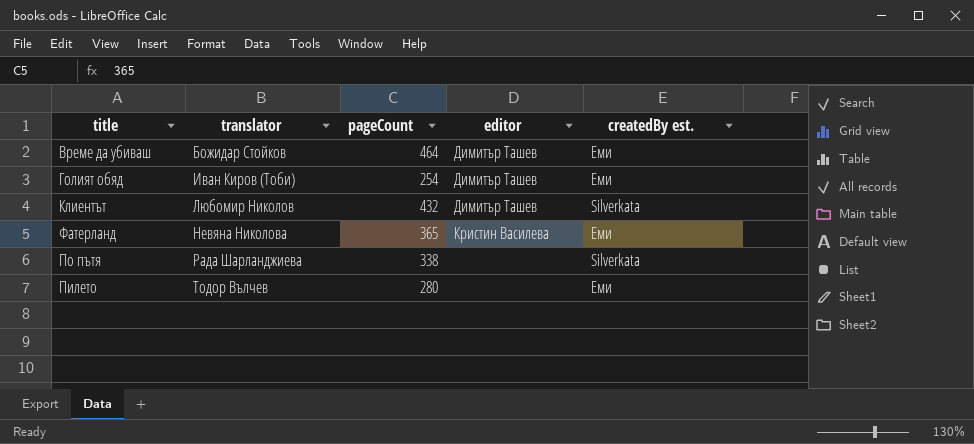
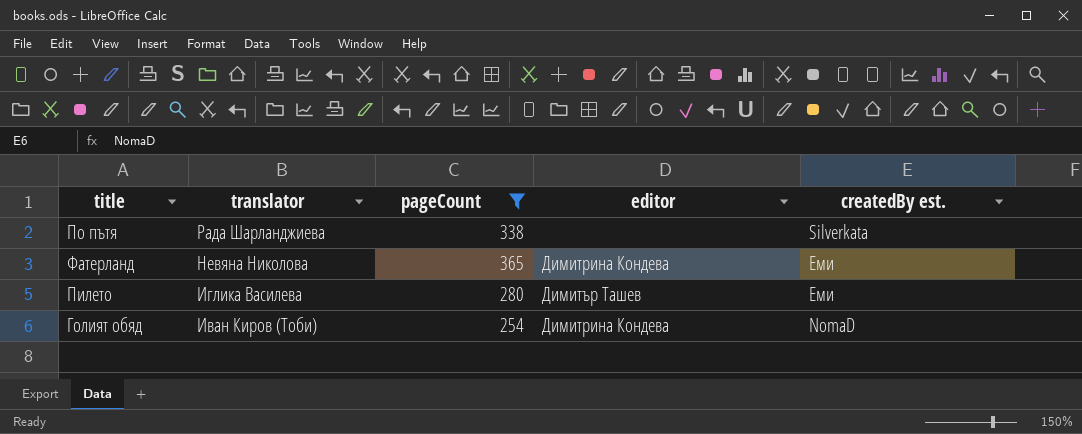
filter: none -> pageCount <= 365
row order: translator ascending -> translator descending
Фатерланд | editor: Кристин Василева -> Димитрина Кондева
Пилето | translator: Тодор Вълчев -> Иглика Василева
Пилето | editor: none -> Димитър Ташев
Голият обяд | editor: Димитър Ташев -> Димитрина Кондева
Голият обяд | createdBy est.: Еми -> NomaD

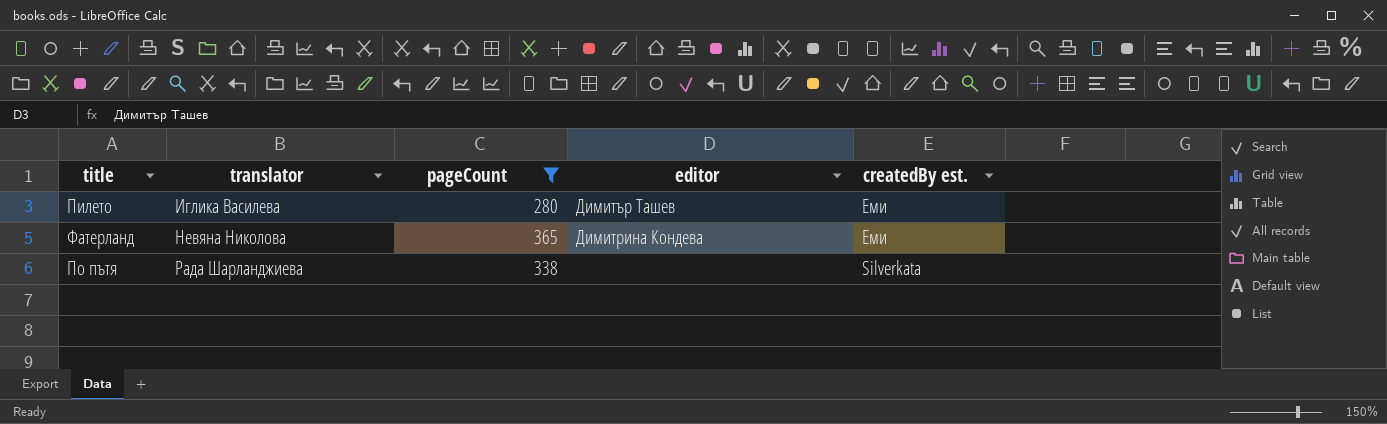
row order: translator descending -> translator ascending
row Голият обяд: Иван Киров (Тоби) | 254 | Димитрина Кондева | NomaD -> none

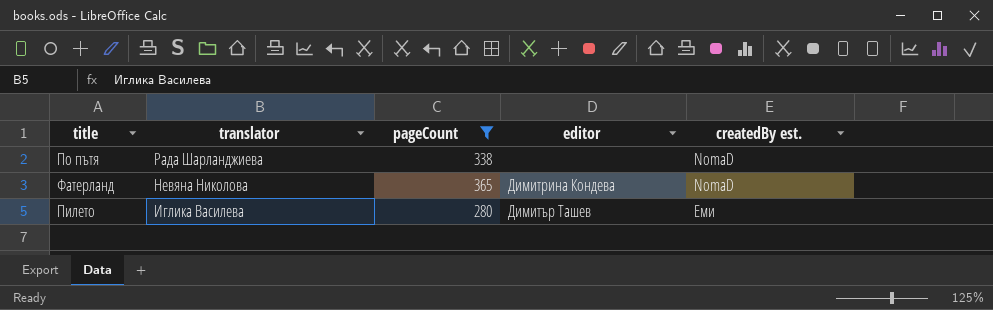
row order: translator ascending -> translator descending
По пътя | createdBy est.: Silverkata -> NomaD
Фатерланд | createdBy est.: Еми -> NomaD

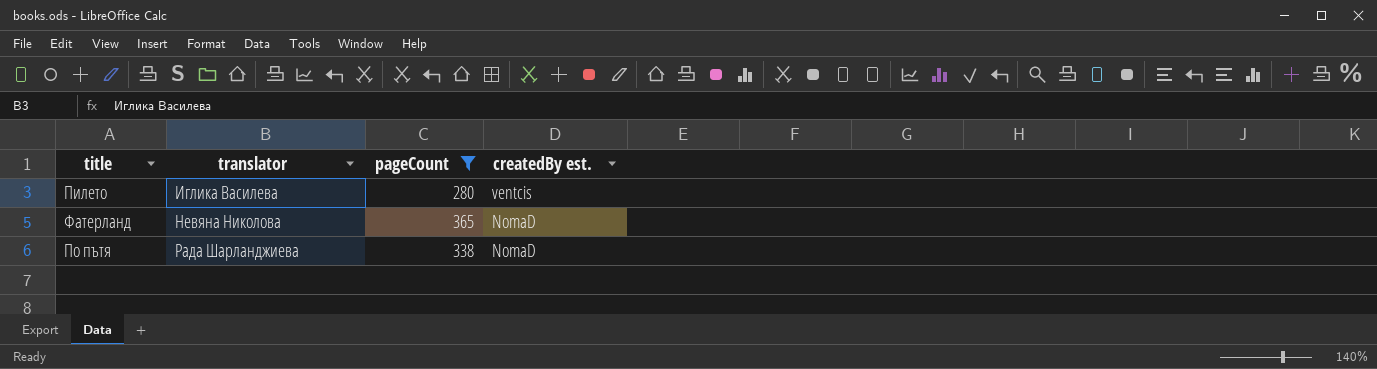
row order: translator descending -> translator ascending
column editor | position: 4 -> none
Пилето | createdBy est.: Еми -> ventcis

